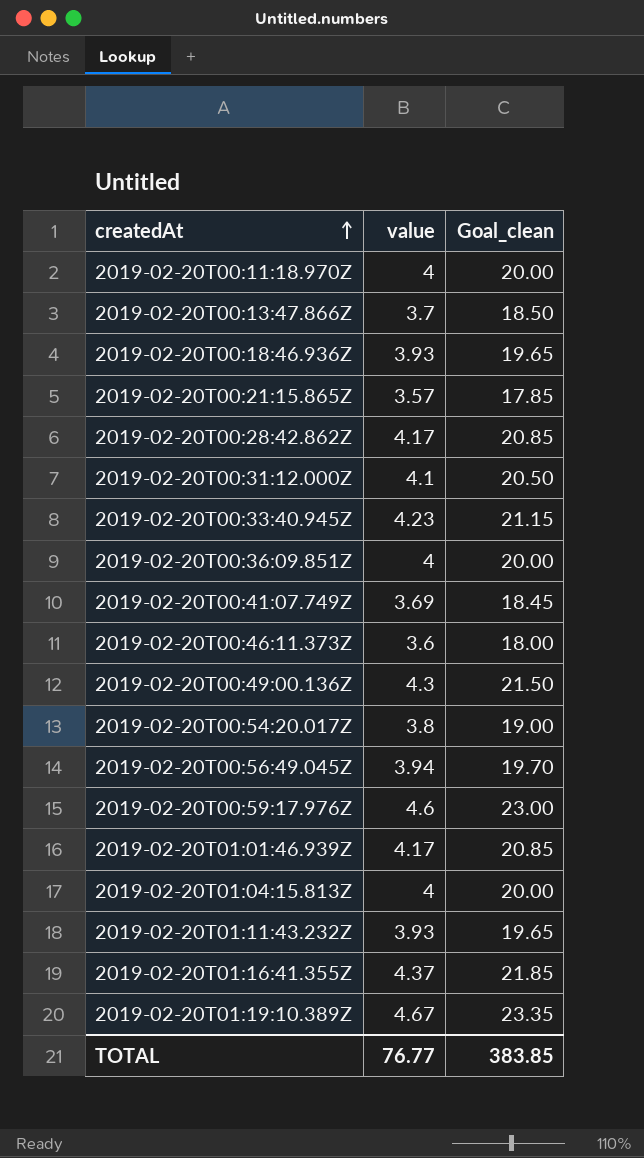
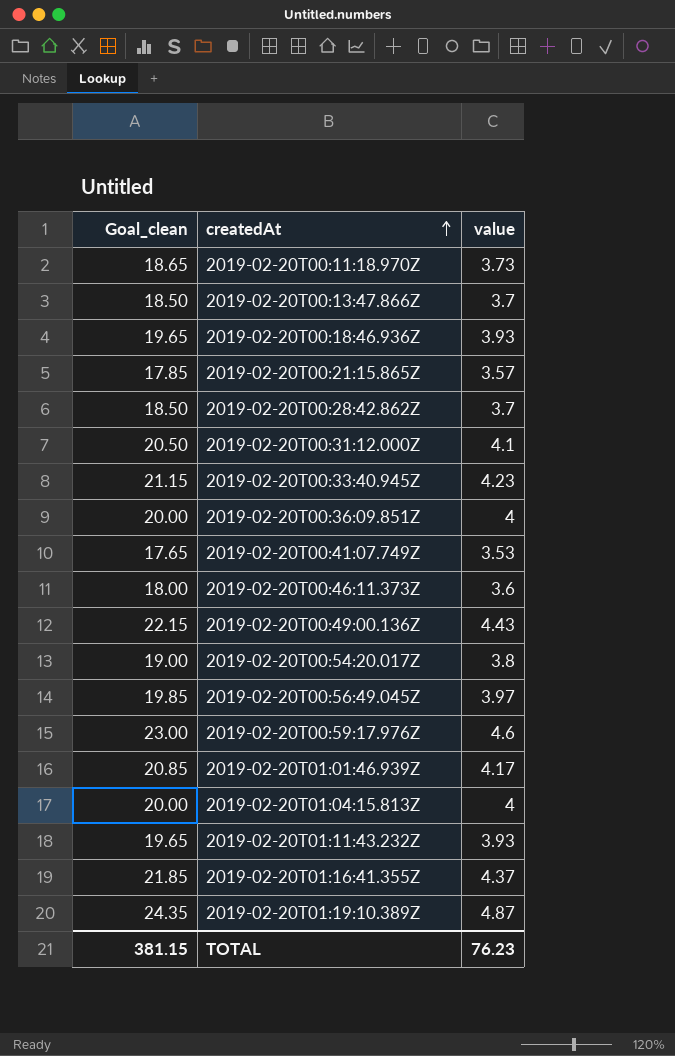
column Goal_clean | position: 3 -> 1
2019-02-20T00:11:18.970Z | Goal_clean: 20.00 -> 18.65
2019-02-20T00:11:18.970Z | value: 4 -> 3.73
2019-02-20T00:28:42.862Z | Goal_clean: 20.85 -> 18.50
2019-02-20T00:28:42.862Z | value: 4.17 -> 3.7
2019-02-20T00:41:07.749Z | Goal_clean: 18.45 -> 17.65
2019-02-20T00:41:07.749Z | value: 3.69 -> 3.53
2019-02-20T00:49:00.136Z | Goal_clean: 21.50 -> 22.15
2019-02-20T00:49:00.136Z | value: 4.3 -> 4.43
2019-02-20T00:56:49.045Z | Goal_clean: 19.70 -> 19.85
2019-02-20T00:56:49.045Z | value: 3.94 -> 3.97
2019-02-20T01:19:10.389Z | Goal_clean: 23.35 -> 24.35
2019-02-20T01:19:10.389Z | value: 4.67 -> 4.87
TOTAL | Goal_clean: 383.85 -> 381.15
TOTAL | value: 76.77 -> 76.23

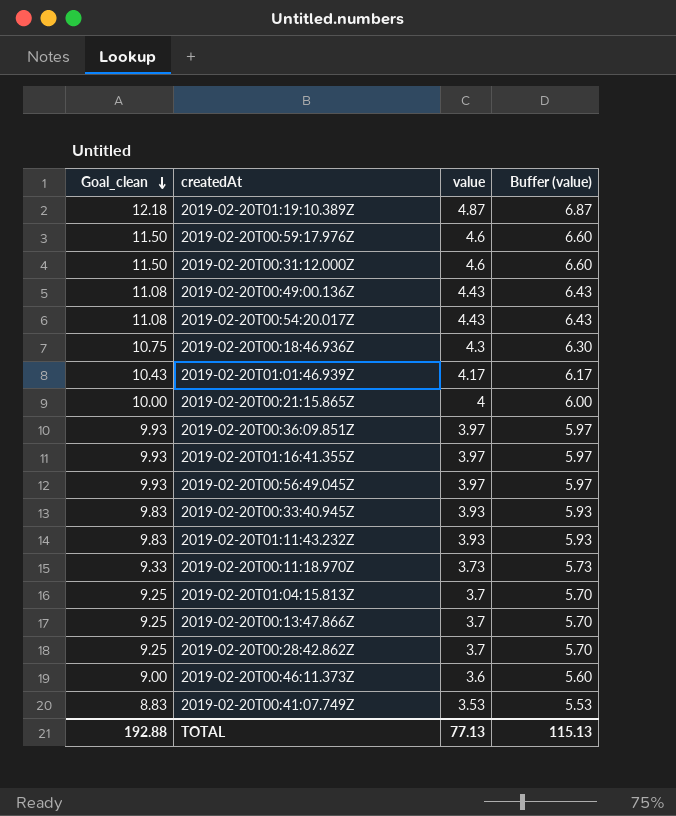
row order: createdAt ascending -> Goal_clean descending
column Goal_clean | formula: [value] * 5 -> [value] * 2.5
column Buffer (value) | formula: none -> [value] + 2
2019-02-20T00:31:12.000Z | value: 4.1 -> 4.6
2019-02-20T00:54:20.017Z | value: 3.8 -> 4.43
2019-02-20T00:18:46.936Z | value: 3.93 -> 4.3
2019-02-20T00:21:15.865Z | value: 3.57 -> 4
2019-02-20T00:36:09.851Z | value: 4 -> 3.97
2019-02-20T01:16:41.355Z | value: 4.37 -> 3.97
2019-02-20T00:33:40.945Z | value: 4.23 -> 3.93
2019-02-20T01:04:15.813Z | value: 4 -> 3.7
TOTAL | Goal_clean: 381.15 -> 192.88
TOTAL | value: 76.23 -> 77.13

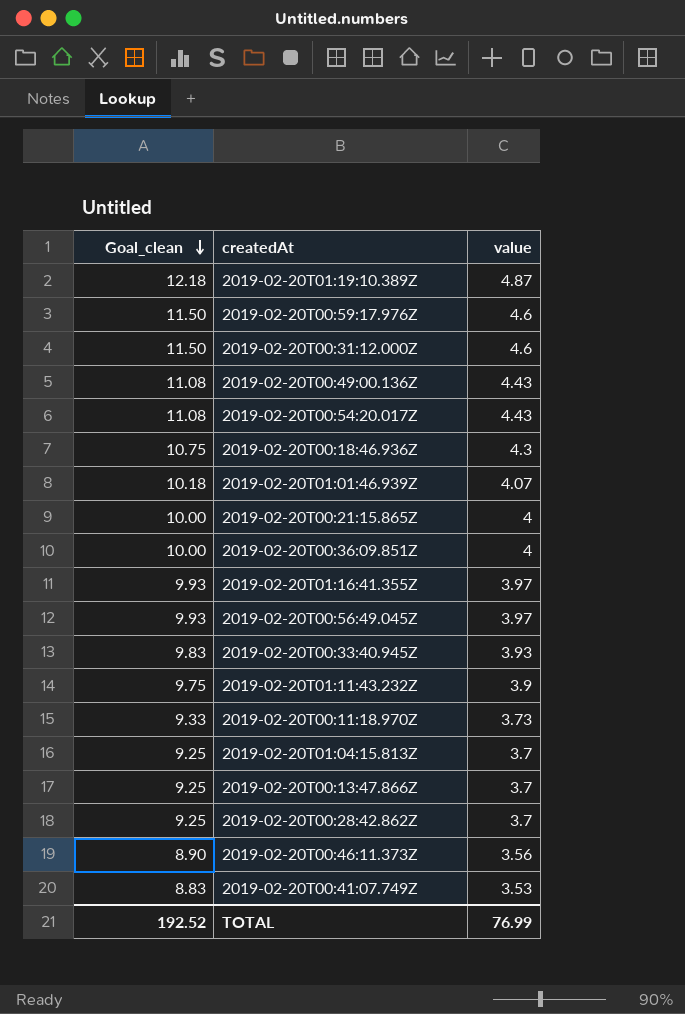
column Buffer (value) | formula: [value] + 2 -> none
2019-02-20T01:01:46.939Z | Goal_clean: 10.43 -> 10.18
2019-02-20T01:01:46.939Z | value: 4.17 -> 4.07
2019-02-20T00:36:09.851Z | Goal_clean: 9.93 -> 10.00
2019-02-20T00:36:09.851Z | value: 3.97 -> 4
2019-02-20T01:11:43.232Z | Goal_clean: 9.83 -> 9.75
2019-02-20T01:11:43.232Z | value: 3.93 -> 3.9
2019-02-20T00:46:11.373Z | Goal_clean: 9.00 -> 8.90
2019-02-20T00:46:11.373Z | value: 3.6 -> 3.56
TOTAL | Goal_clean: 192.88 -> 192.52
TOTAL | value: 77.13 -> 76.99

